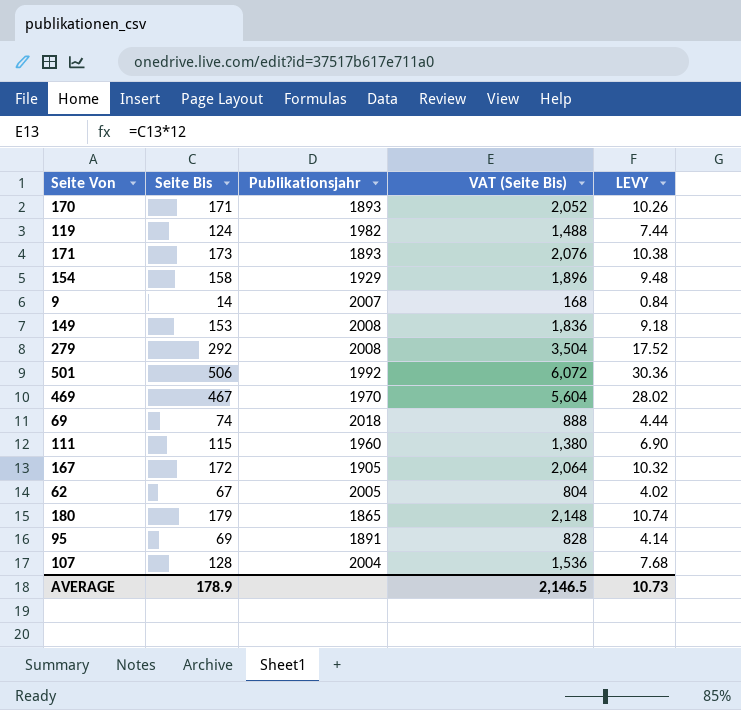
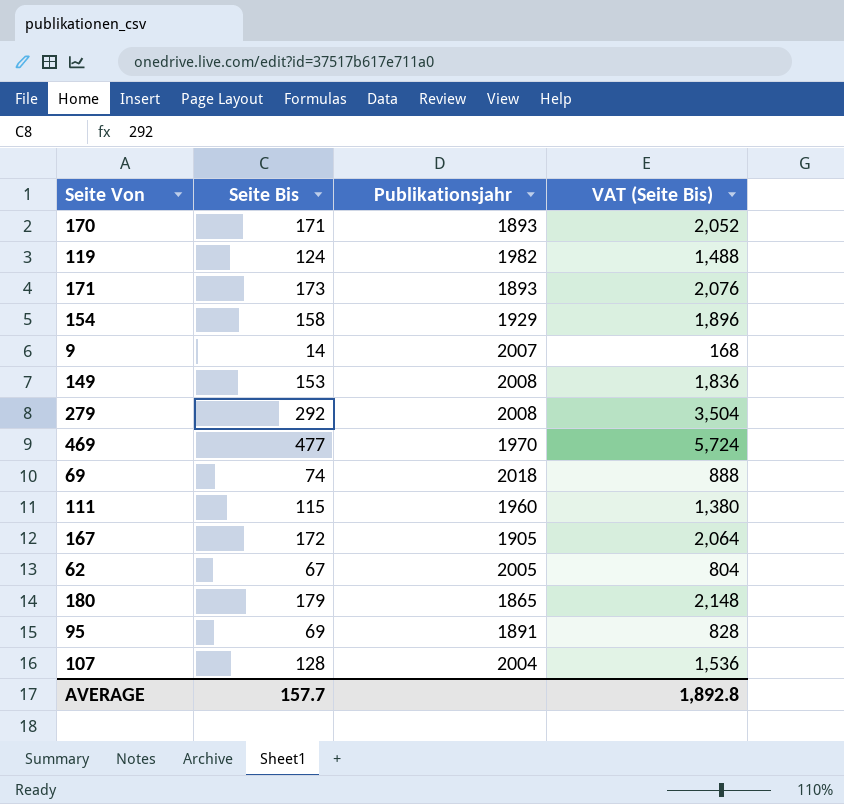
column LEVY | formula: [Seite Bis] * 0.06 -> none
row 501: 506 | 1992 | 6,072 | 30.36 -> none
469 | Seite Bis: 467 -> 477
469 | VAT (Seite Bis): 5,604 -> 5,724
AVERAGE | Seite Bis: 178.9 -> 157.7
AVERAGE | VAT (Seite Bis): 2,146.5 -> 1,892.8

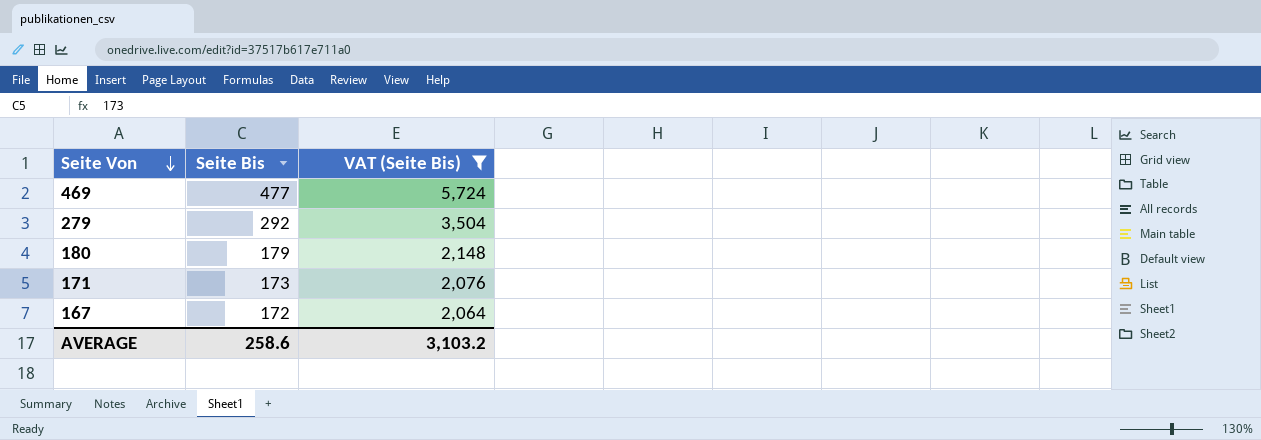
filter: none -> VAT (Seite Bis) >= 2,064
row order: none -> Seite Von descending
column Publikationsjahr | position: 3 -> none
AVERAGE | Seite Bis: 157.7 -> 258.6
AVERAGE | VAT (Seite Bis): 1,892.8 -> 3,103.2

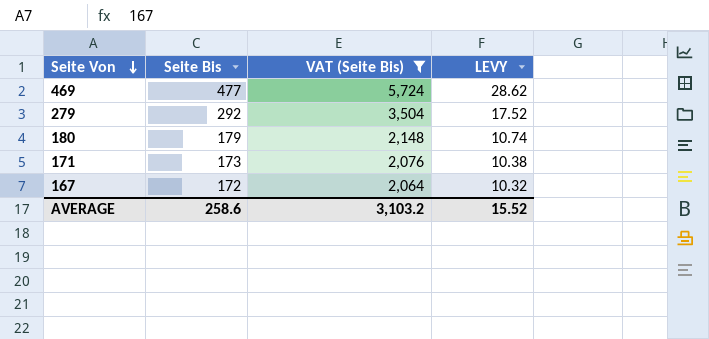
column LEVY | formula: none -> [Seite Bis] * 0.06

